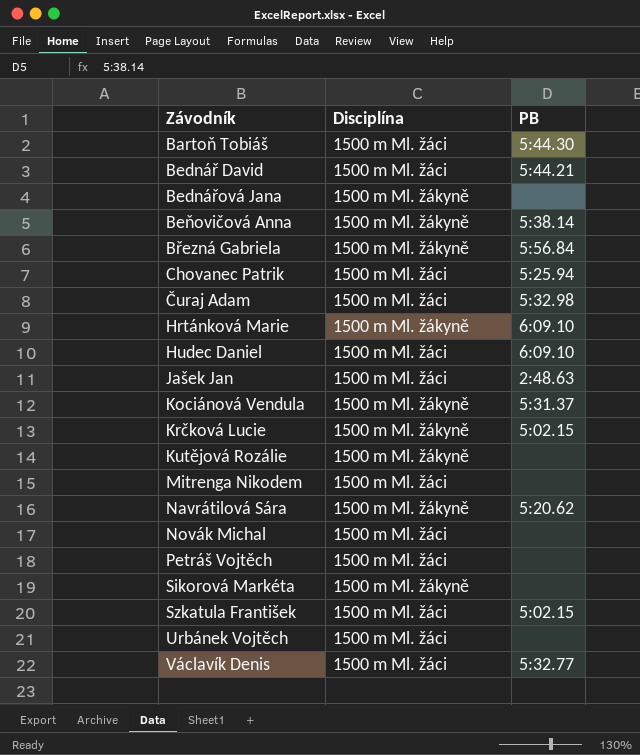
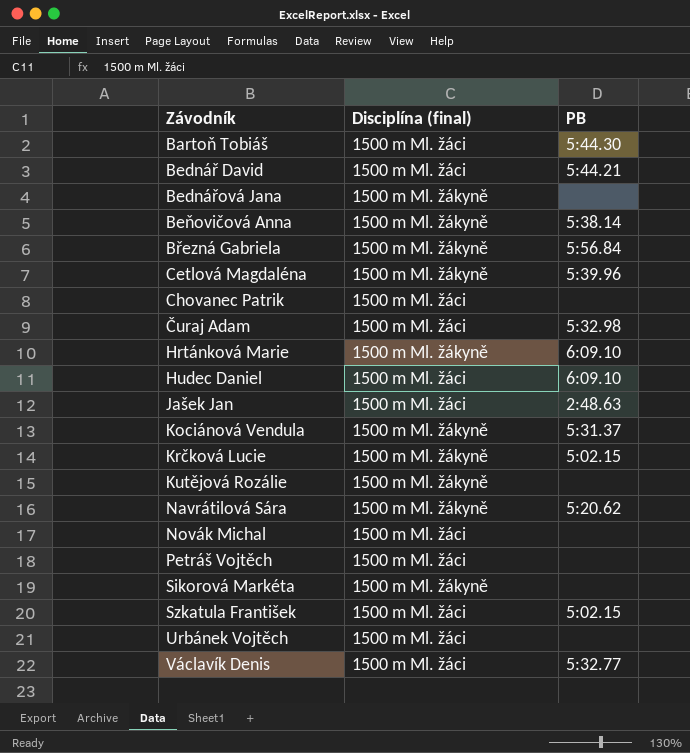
column name: Disciplína -> Disciplína (final)
row Mitrenga Nikodem: 1500 m Ml. žáci | none -> none
row Cetlová Magdaléna: none -> 1500 m Ml. žákyně | 5:39.96
Chovanec Patrik | PB: 5:25.94 -> none

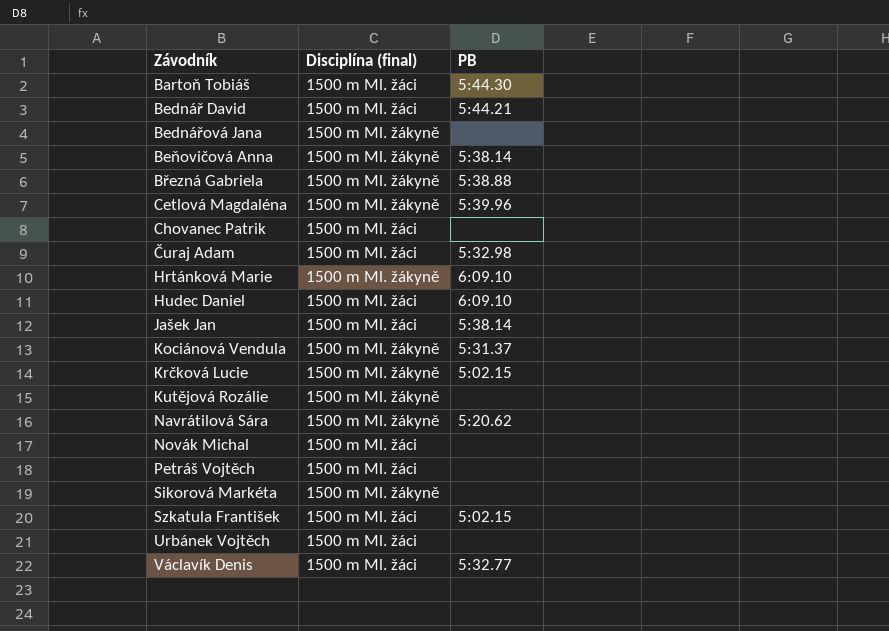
Březná Gabriela | PB: 5:56.84 -> 5:38.88
Jašek Jan | PB: 2:48.63 -> 5:38.14

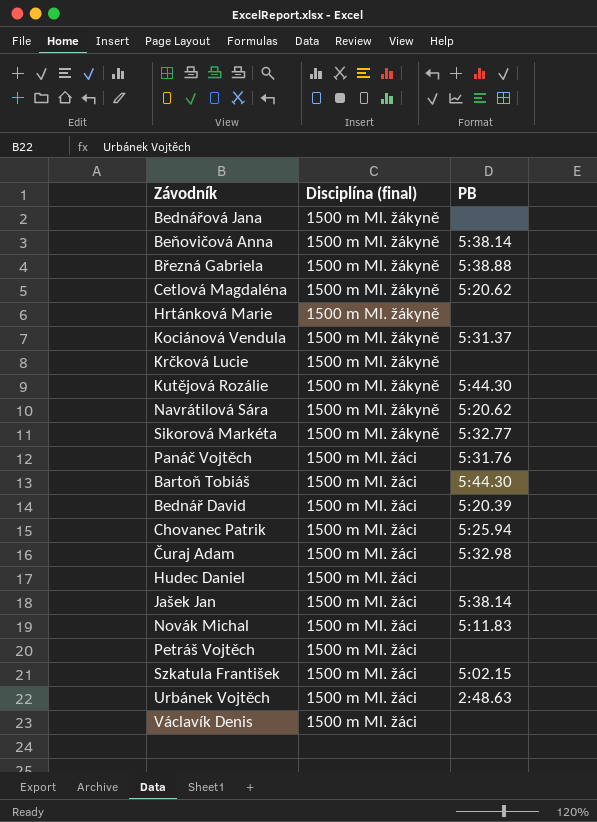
row order: Závodník ascending -> Disciplína (final) descending
Cetlová Magdaléna | PB: 5:39.96 -> 5:20.62
Hrtánková Marie | PB: 6:09.10 -> none
Krčková Lucie | PB: 5:02.15 -> none
Kutějová Rozálie | PB: none -> 5:44.30
Sikorová Markéta | PB: none -> 5:32.77
row Panáč Vojtěch: none -> 1500 m Ml. žáci | 5:31.76
Bednář David | PB: 5:44.21 -> 5:20.39
Chovanec Patrik | PB: none -> 5:25.94
Hudec Daniel | PB: 6:09.10 -> none
Novák Michal | PB: none -> 5:11.83
Urbánek Vojtěch | PB: none -> 2:48.63
Václavík Denis | PB: 5:32.77 -> none

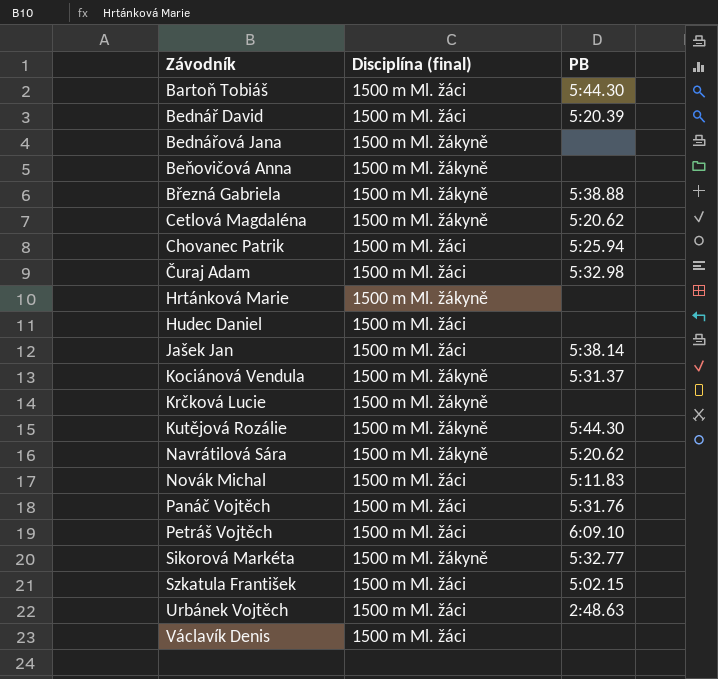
row order: Disciplína (final) descending -> Závodník ascending
Beňovičová Anna | PB: 5:38.14 -> none
Petráš Vojtěch | PB: none -> 6:09.10

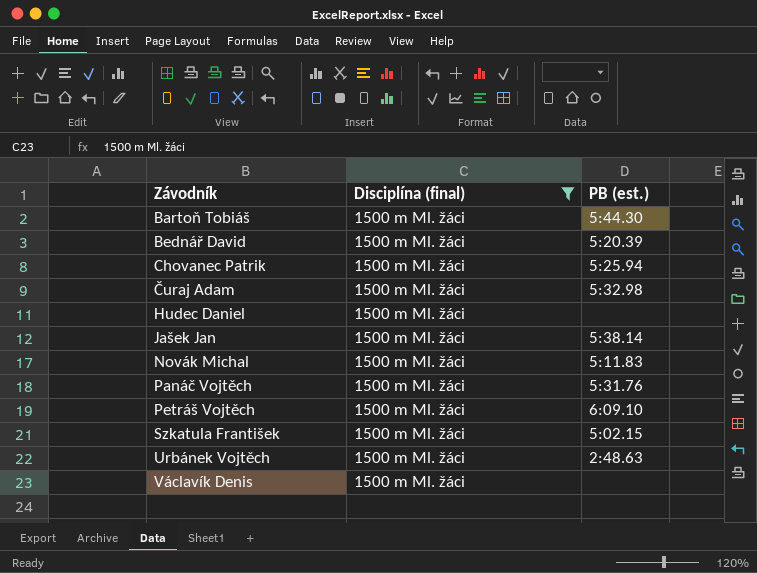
filter: none -> Disciplína (final) = 1500 m Ml. žáci
column name: PB -> PB (est.)

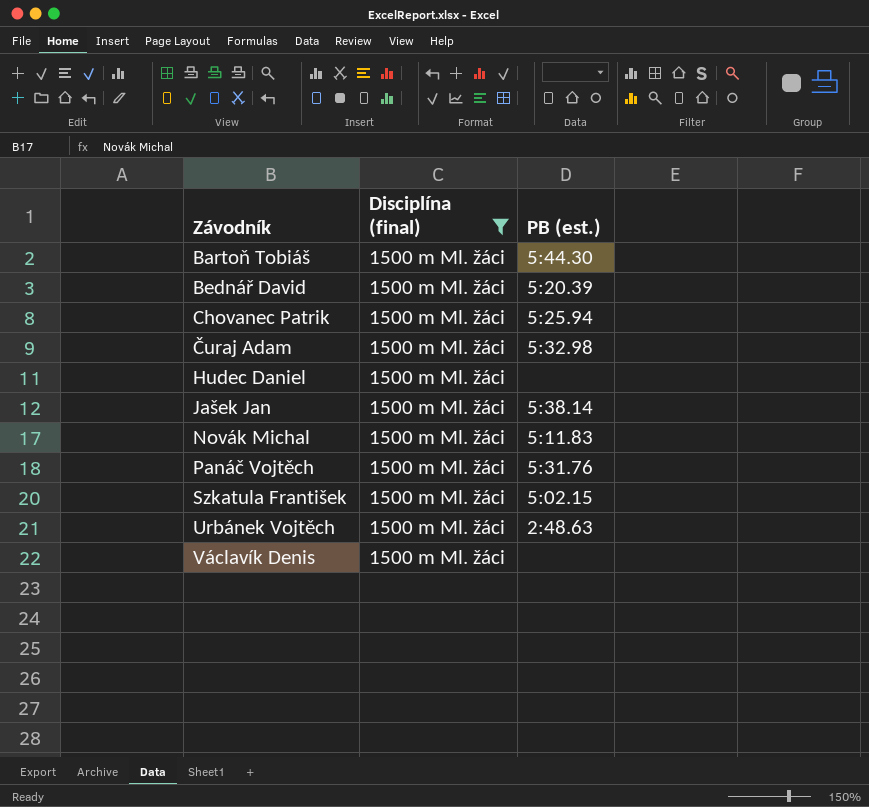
row Petráš Vojtěch: 1500 m Ml. žáci | 6:09.10 -> none

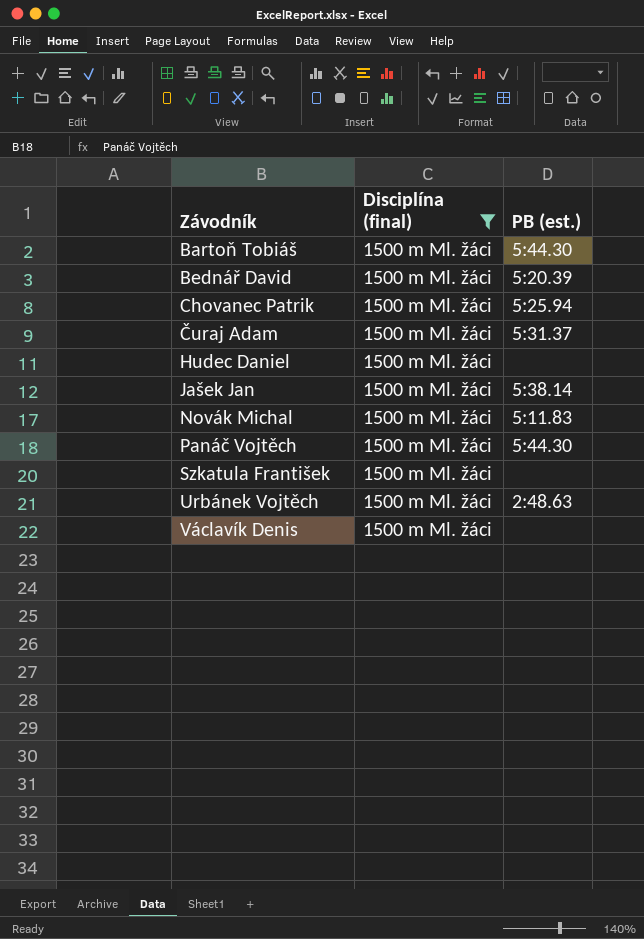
Čuraj Adam | PB (est.): 5:32.98 -> 5:31.37
Panáč Vojtěch | PB (est.): 5:31.76 -> 5:44.30
Szkatula František | PB (est.): 5:02.15 -> none

